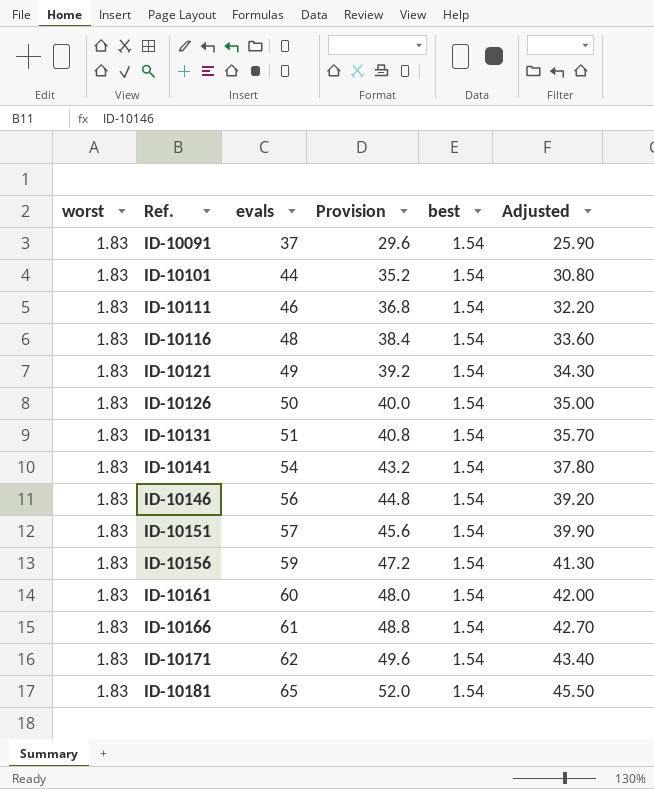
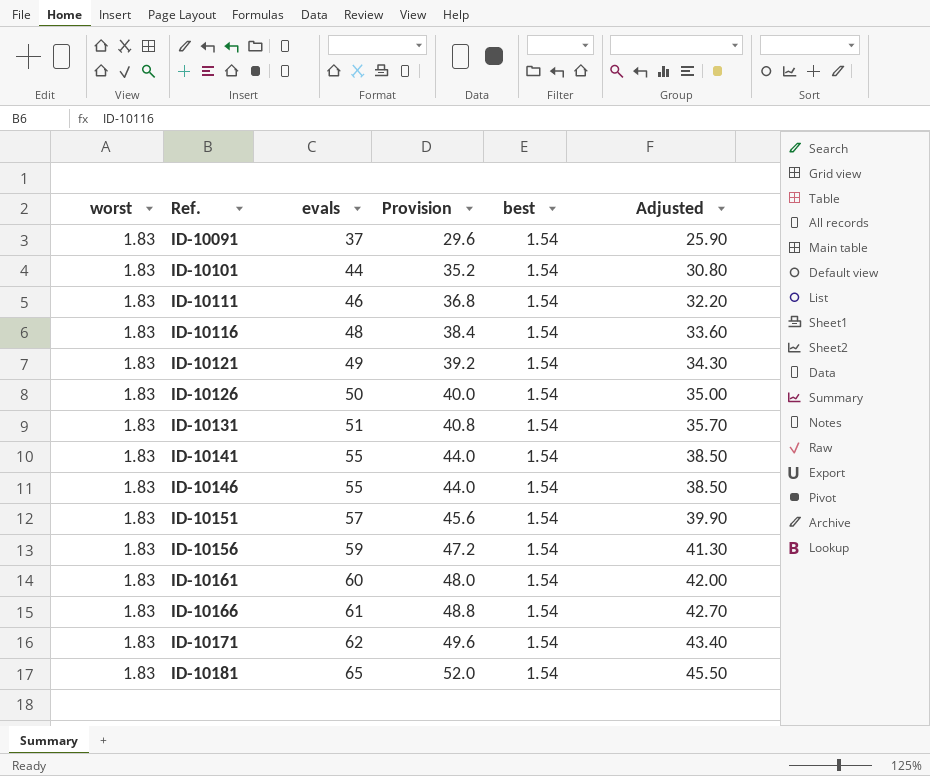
ID-10141 | evals: 54 -> 55
ID-10141 | Provision: 43.2 -> 44.0
ID-10141 | Adjusted: 37.80 -> 38.50
ID-10146 | evals: 56 -> 55
ID-10146 | Provision: 44.8 -> 44.0
ID-10146 | Adjusted: 39.20 -> 38.50

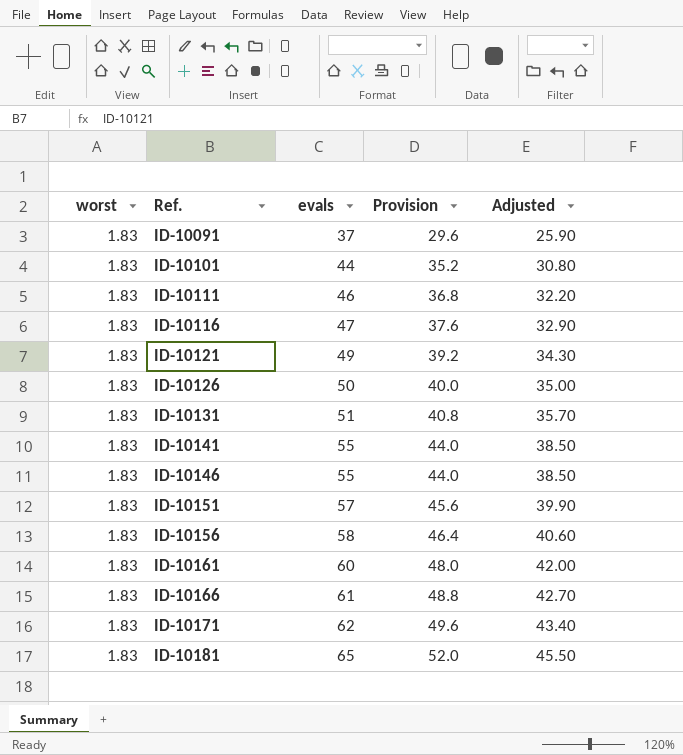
column best | position: 5 -> none
ID-10116 | evals: 48 -> 47
ID-10116 | Provision: 38.4 -> 37.6
ID-10116 | Adjusted: 33.60 -> 32.90
ID-10156 | evals: 59 -> 58
ID-10156 | Provision: 47.2 -> 46.4
ID-10156 | Adjusted: 41.30 -> 40.60

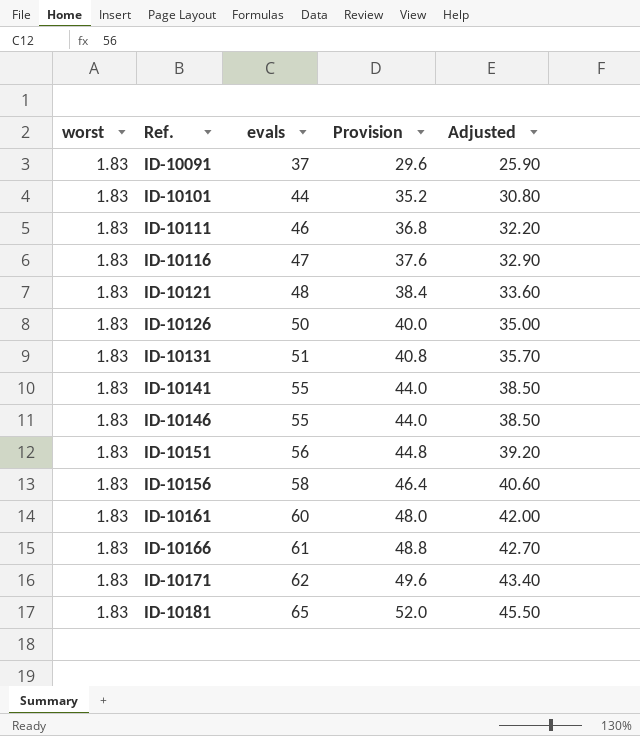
ID-10121 | evals: 49 -> 48
ID-10121 | Provision: 39.2 -> 38.4
ID-10121 | Adjusted: 34.30 -> 33.60
ID-10151 | evals: 57 -> 56
ID-10151 | Provision: 45.6 -> 44.8
ID-10151 | Adjusted: 39.90 -> 39.20

